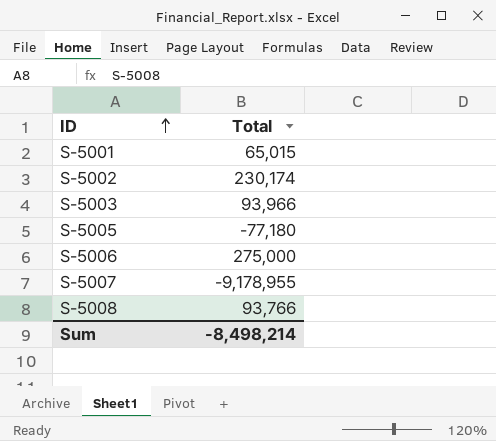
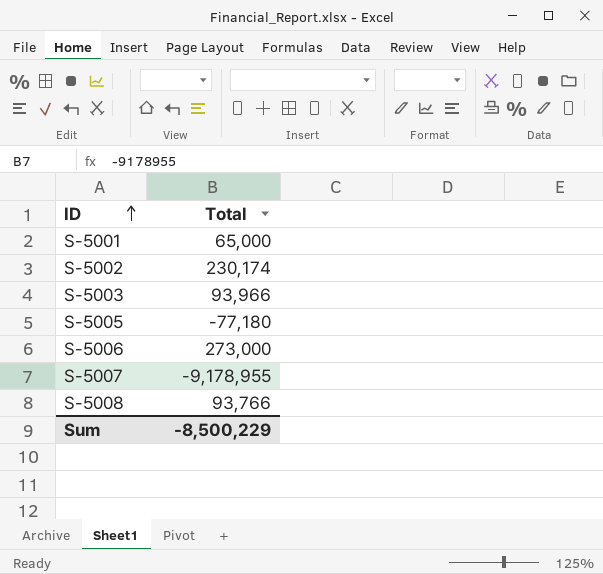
S-5001 | Total: 65,015 -> 65,000
S-5006 | Total: 275,000 -> 273,000
Sum | Total: -8,498,214 -> -8,500,229

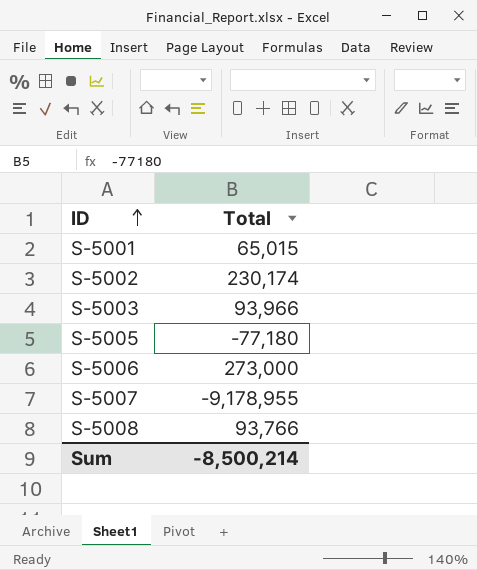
S-5001 | Total: 65,000 -> 65,015
Sum | Total: -8,500,229 -> -8,500,214

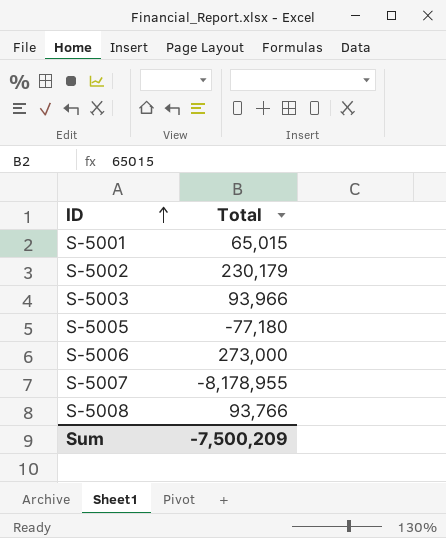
S-5002 | Total: 230,174 -> 230,179
S-5007 | Total: -9,178,955 -> -8,178,955
Sum | Total: -8,500,214 -> -7,500,209

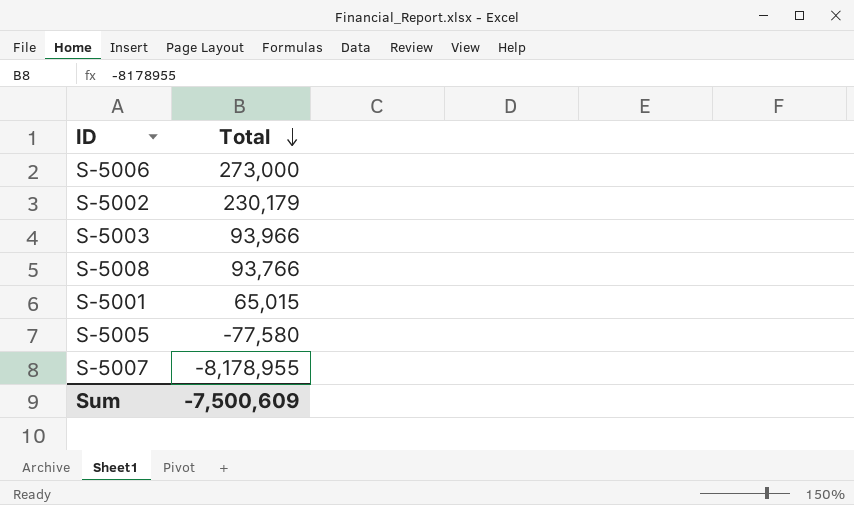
row order: ID ascending -> Total descending
S-5005 | Total: -77,180 -> -77,580
Sum | Total: -7,500,209 -> -7,500,609

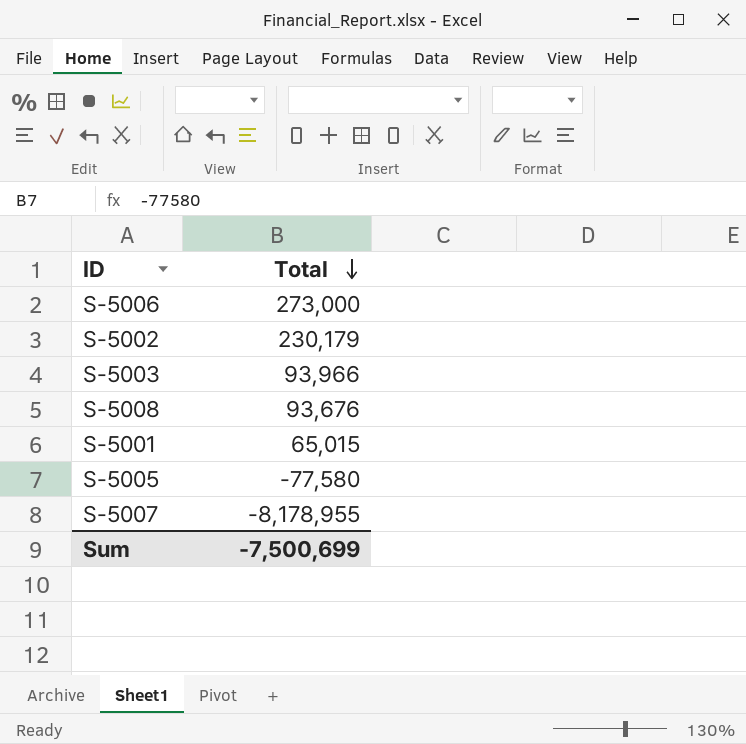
S-5008 | Total: 93,766 -> 93,676
Sum | Total: -7,500,609 -> -7,500,699

